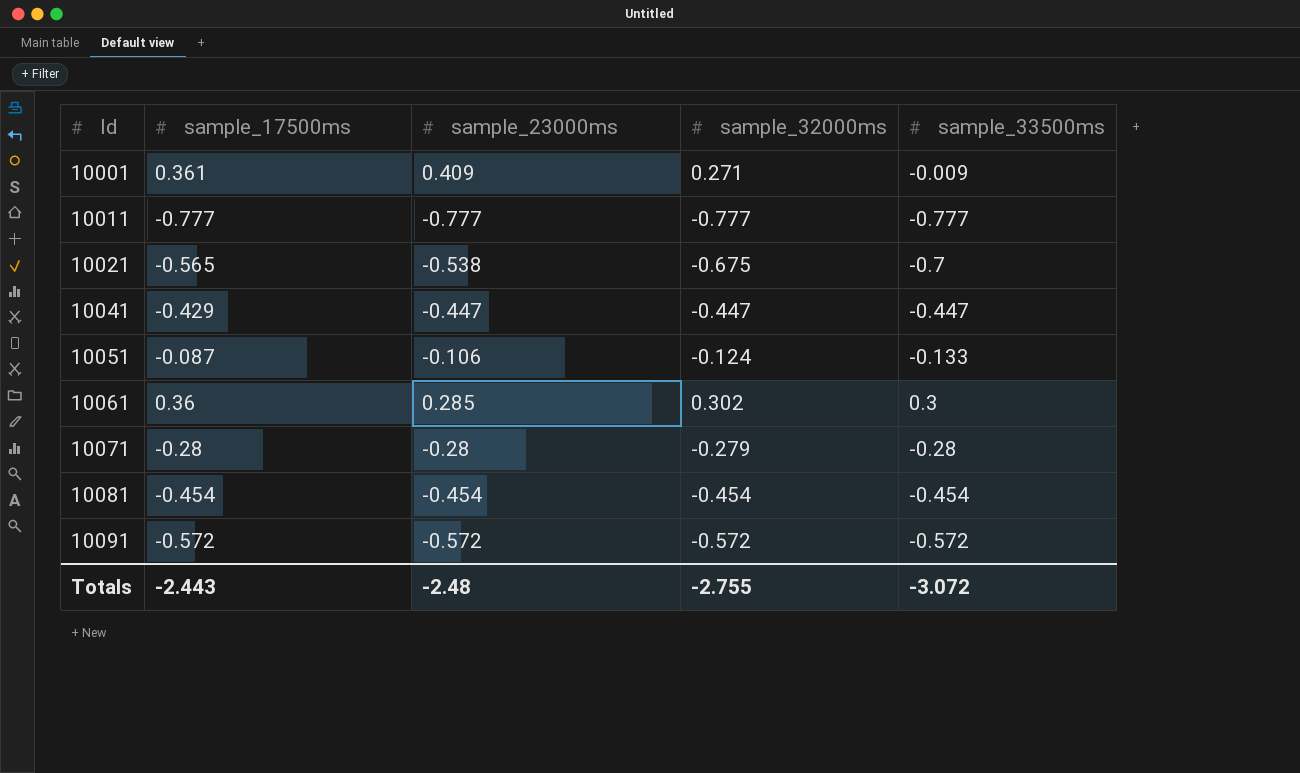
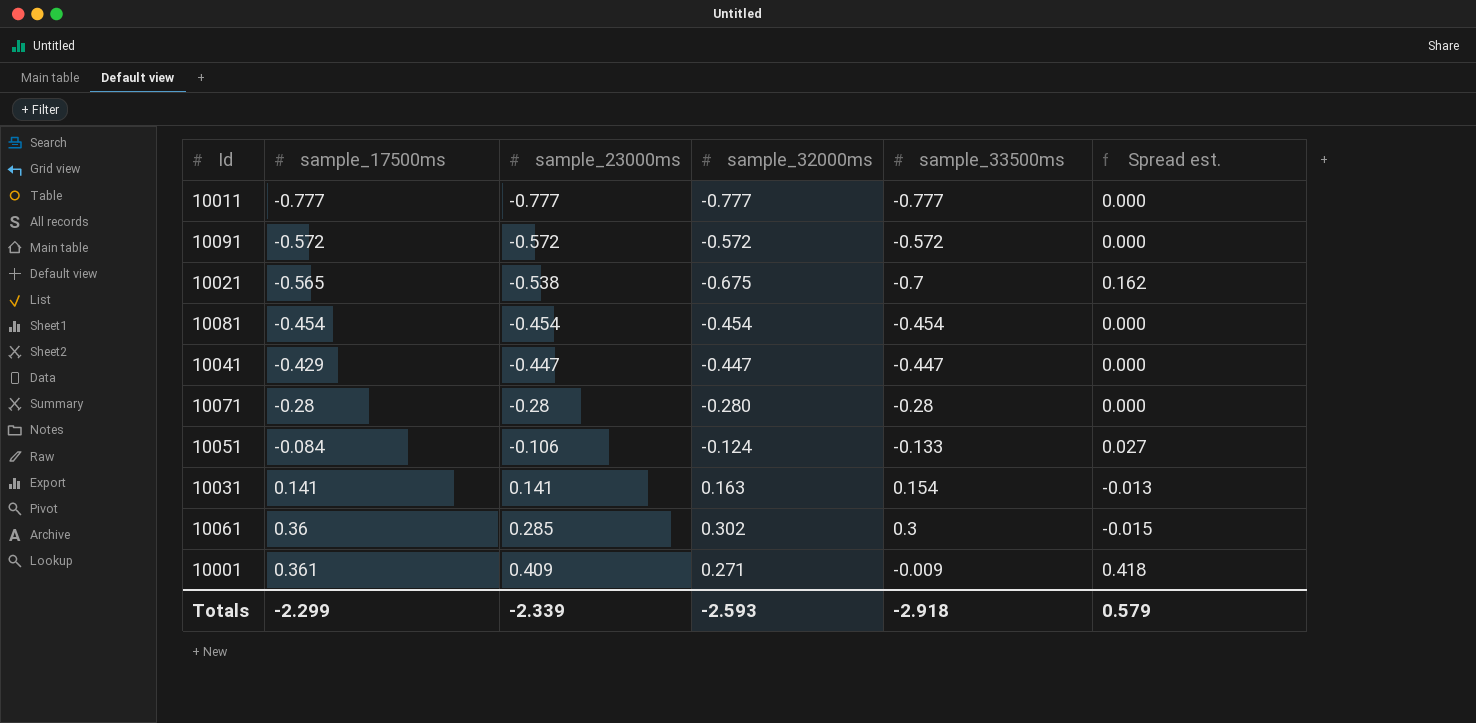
row order: Id ascending -> sample_17500ms ascending
column Spread est. | formula: none -> [sample_23000ms] - [sample_33500ms]
10071 | sample_32000ms: -0.279 -> -0.280
10051 | sample_17500ms: -0.087 -> -0.084
row 10031: none -> 0.141 | 0.141 | 0.163 | 0.154 | -0.013
Totals | sample_17500ms: -2.443 -> -2.299
Totals | sample_23000ms: -2.48 -> -2.339
Totals | sample_32000ms: -2.755 -> -2.593
Totals | sample_33500ms: -3.072 -> -2.918

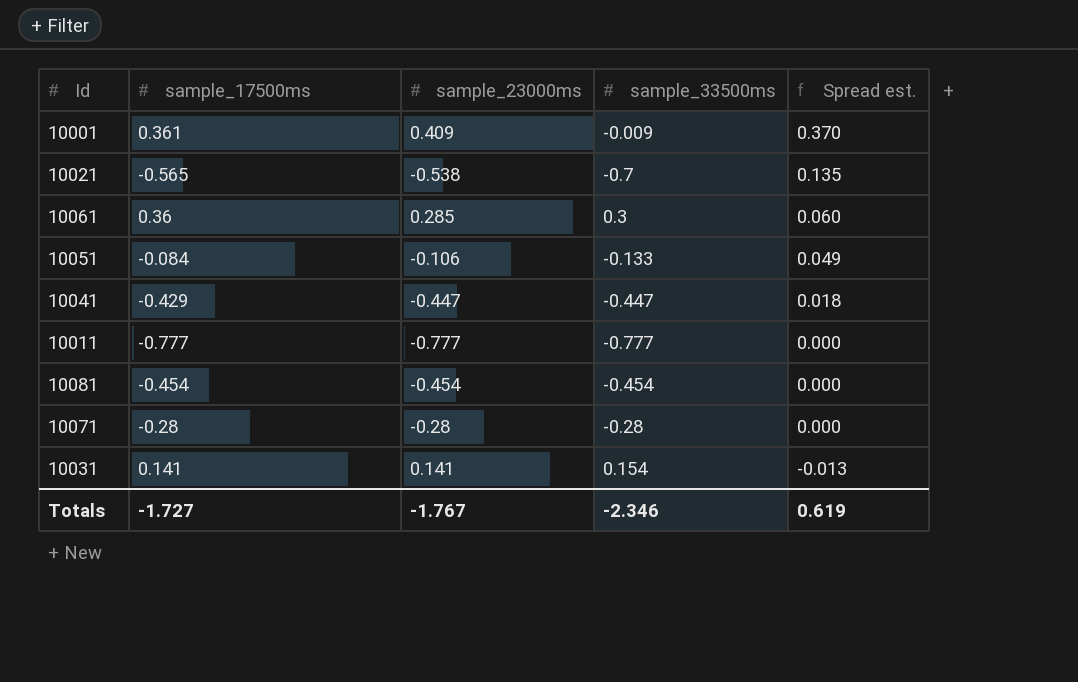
row order: sample_17500ms ascending -> Spread est. descending
column sample_32000ms | position: 4 -> none
column Spread est. | formula: [sample_23000ms] - [sample_33500ms] -> [sample_17500ms] - [sample_33500ms]
row 10091: -0.572 | -0.572 | -0.572 | -0.572 | 0.000 -> none
Totals | sample_17500ms: -2.299 -> -1.727
Totals | sample_23000ms: -2.339 -> -1.767
Totals | sample_33500ms: -2.918 -> -2.346
Totals | Spread est.: 0.579 -> 0.619

